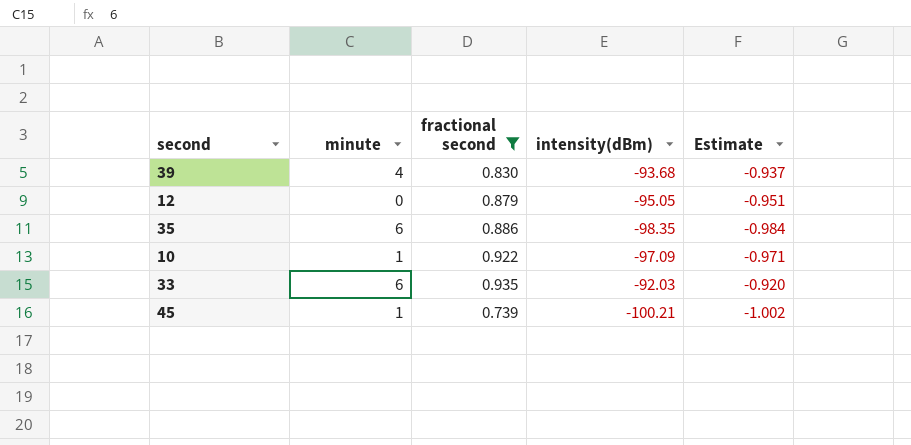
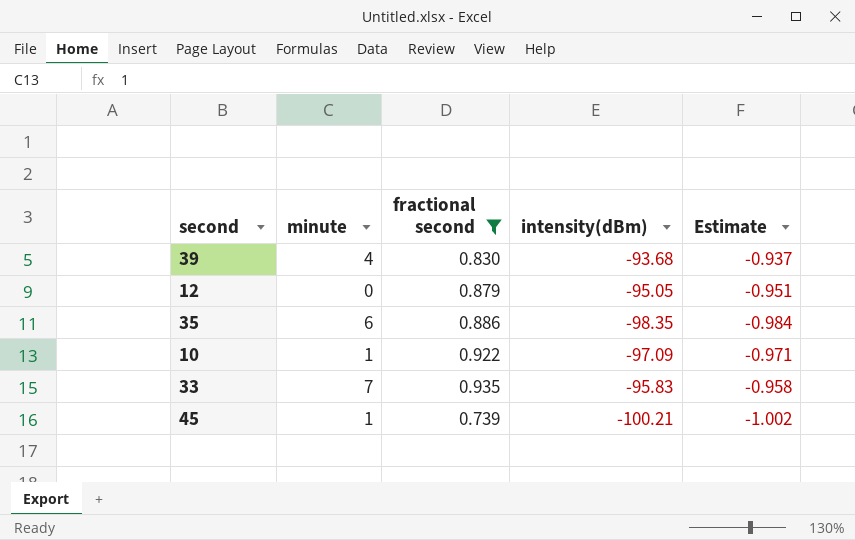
33 | minute: 6 -> 7
33 | intensity(dBm): -92.03 -> -95.83
33 | Estimate: -0.920 -> -0.958

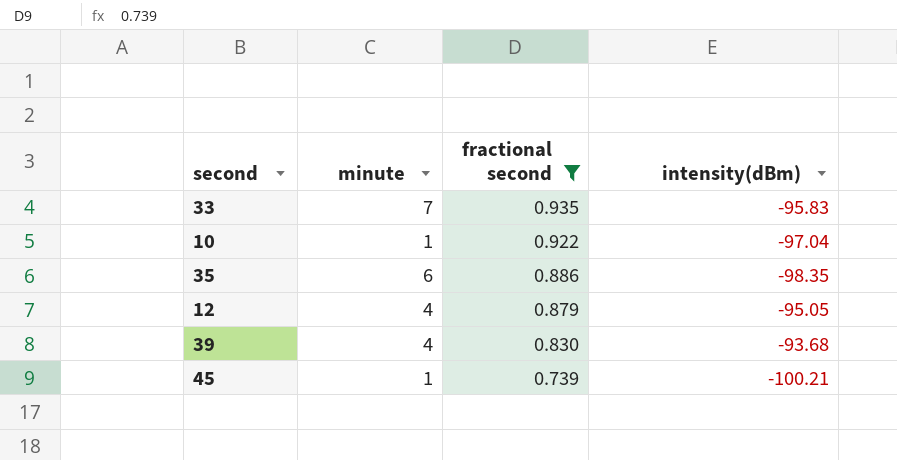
row order: none -> fractional second descending
column Estimate | formula: [intensity(dBm)] * 0.01 -> none
10 | intensity(dBm): -97.09 -> -97.04
12 | minute: 0 -> 4

